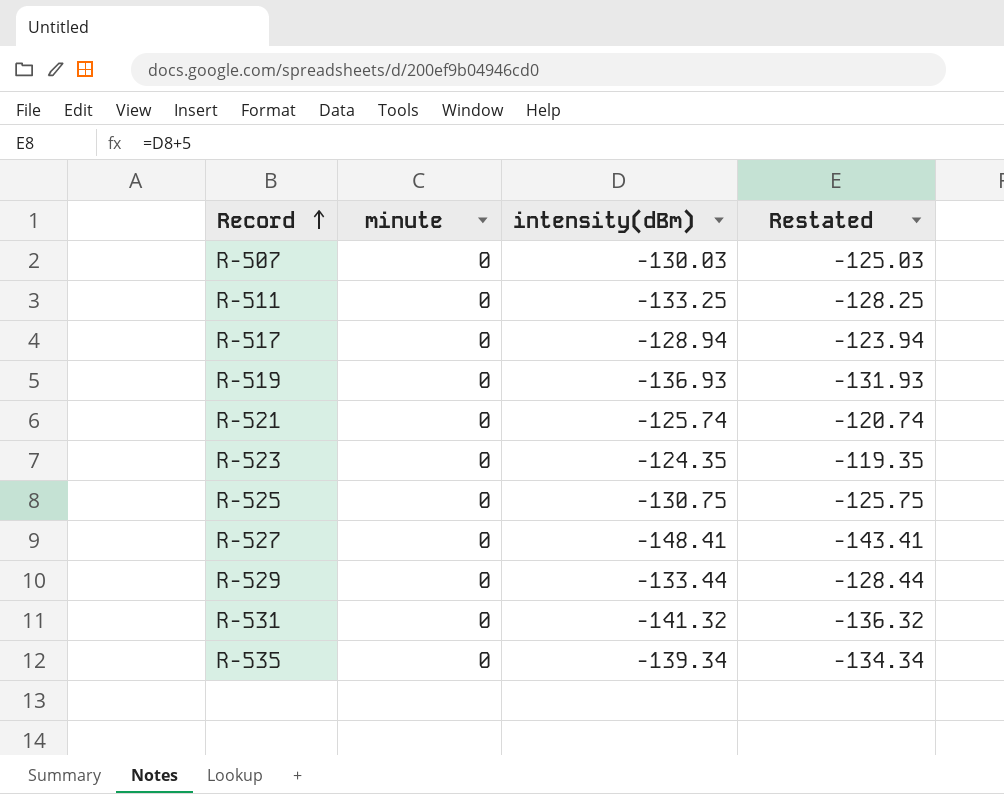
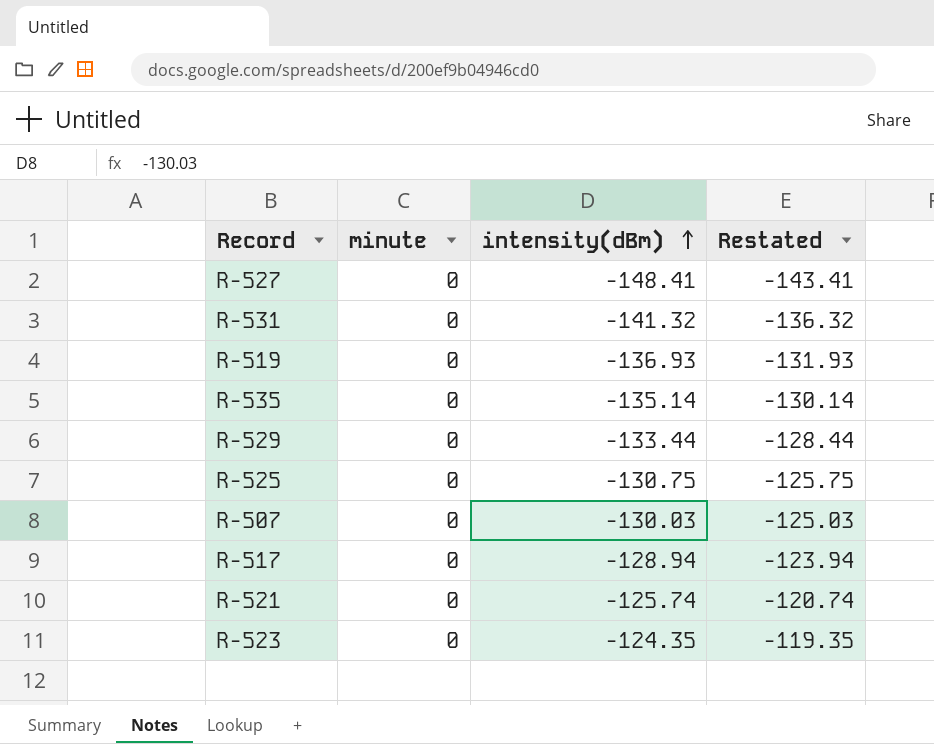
row order: Record ascending -> intensity(dBm) ascending
row R-511: 0 | -133.25 | -128.25 -> none
R-535 | intensity(dBm): -139.34 -> -135.14
R-535 | Restated: -134.34 -> -130.14

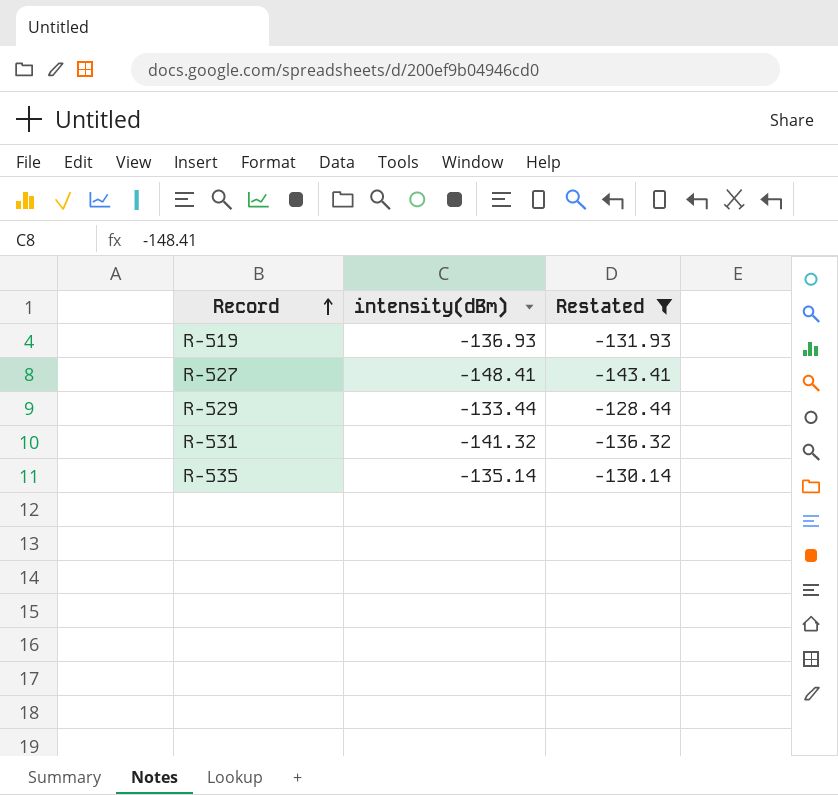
filter: none -> Restated <= -128.44
row order: intensity(dBm) ascending -> Record ascending
column minute | position: 2 -> none

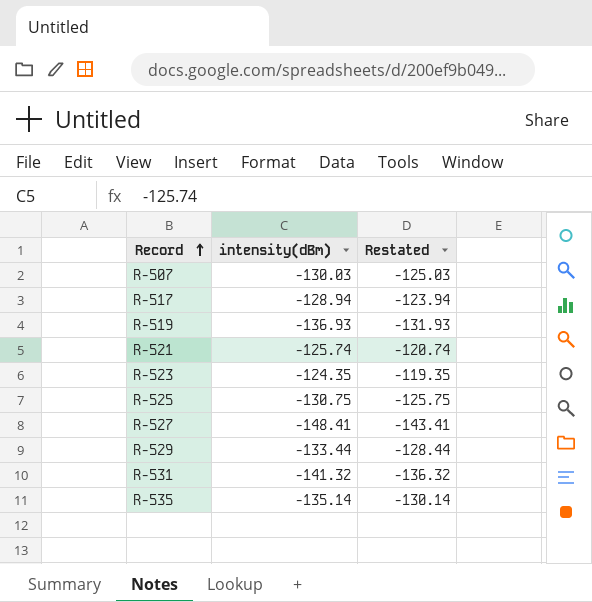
filter: Restated <= -128.44 -> none

